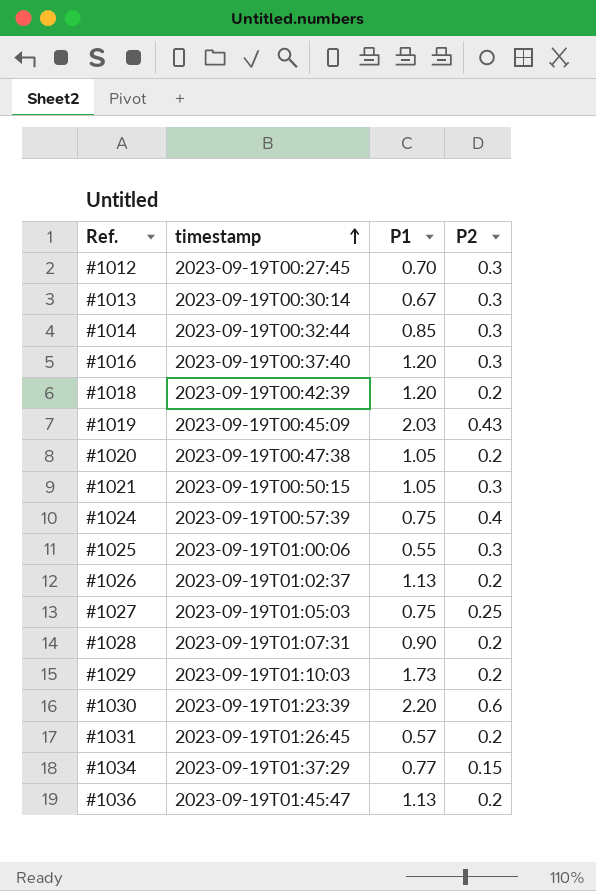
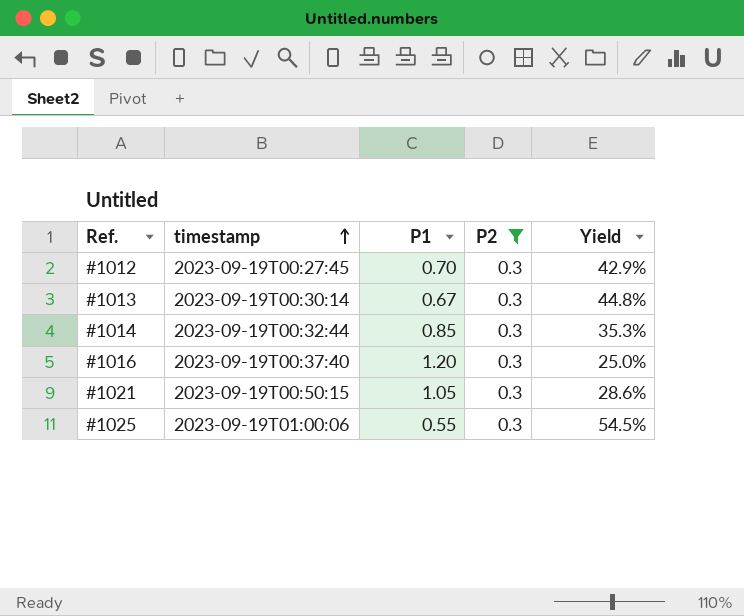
filter: none -> P2 = 0.3
column Yield | formula: none -> [P2] / [P1]

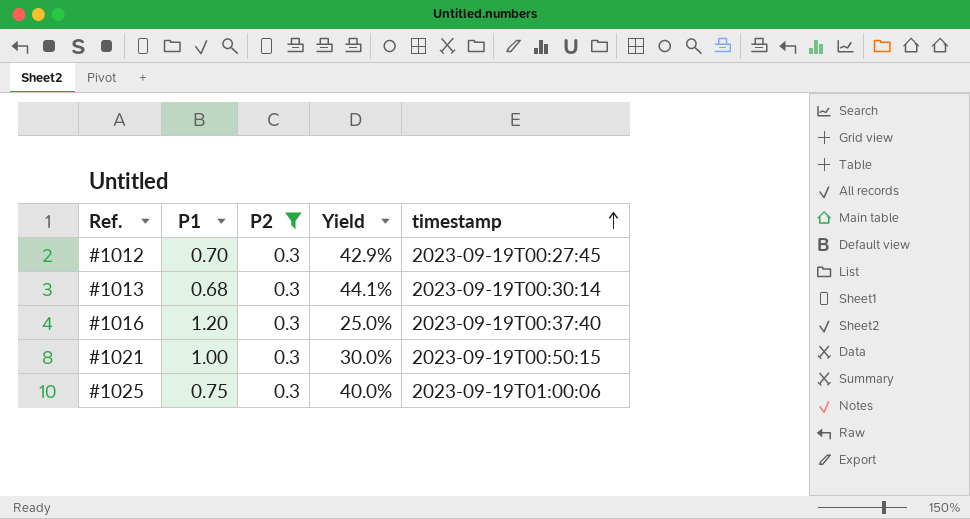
column timestamp | position: 2 -> 5
row #1014: 2023-09-19T00:32:44 | 0.85 | 0.3 | 35.3% -> none
#1013 | P1: 0.67 -> 0.68
#1013 | Yield: 44.8% -> 44.1%
#1021 | P1: 1.05 -> 1.00
#1021 | Yield: 28.6% -> 30.0%
#1025 | P1: 0.55 -> 0.75
#1025 | Yield: 54.5% -> 40.0%

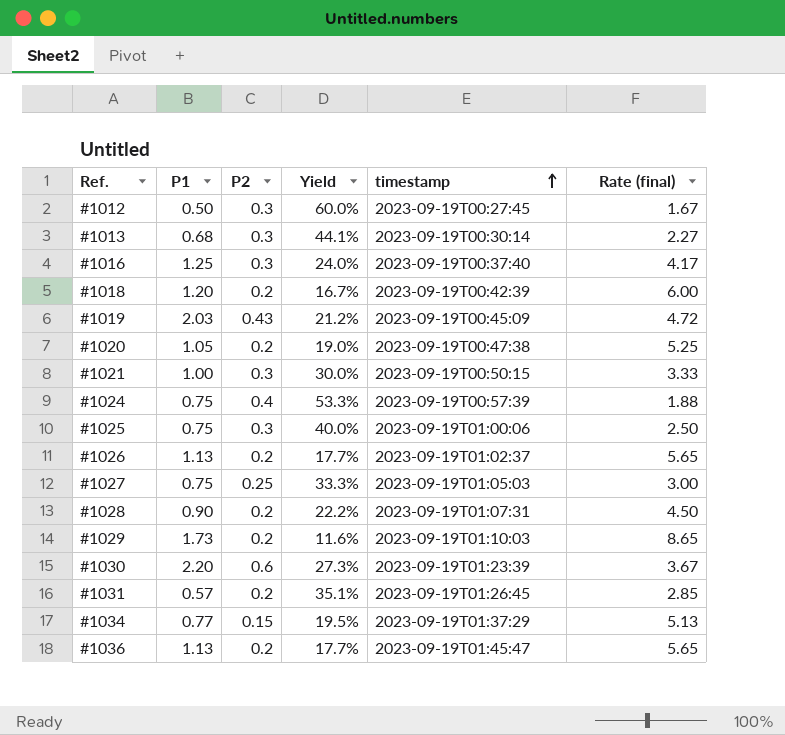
filter: P2 = 0.3 -> none
column Rate (final) | formula: none -> [P1] / [P2]
#1012 | P1: 0.70 -> 0.50
#1012 | Yield: 42.9% -> 60.0%
#1016 | P1: 1.20 -> 1.25
#1016 | Yield: 25.0% -> 24.0%

